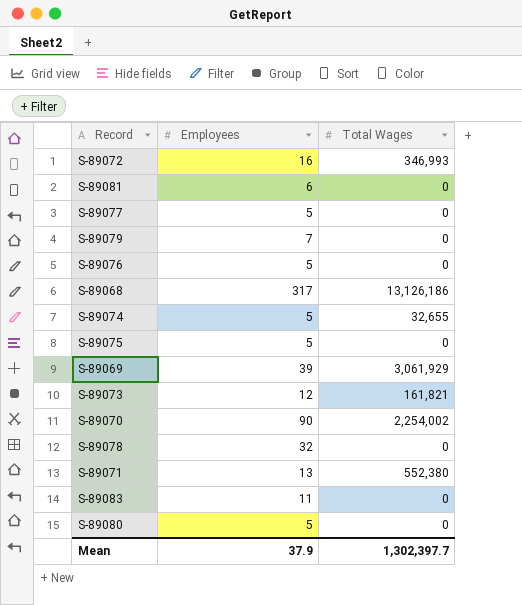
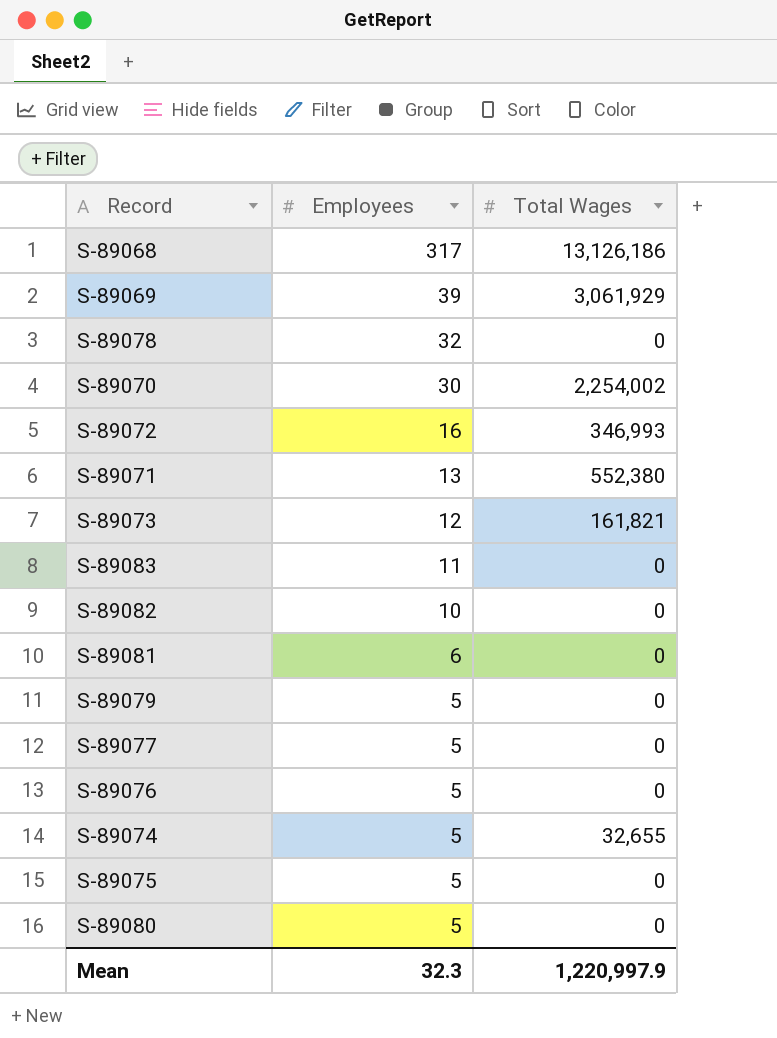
row order: none -> Employees descending
S-89070 | Employees: 90 -> 30
row S-89082: none -> 10 | 0
S-89079 | Employees: 7 -> 5
Mean | Employees: 37.9 -> 32.3
Mean | Total Wages: 1,302,397.7 -> 1,220,997.9

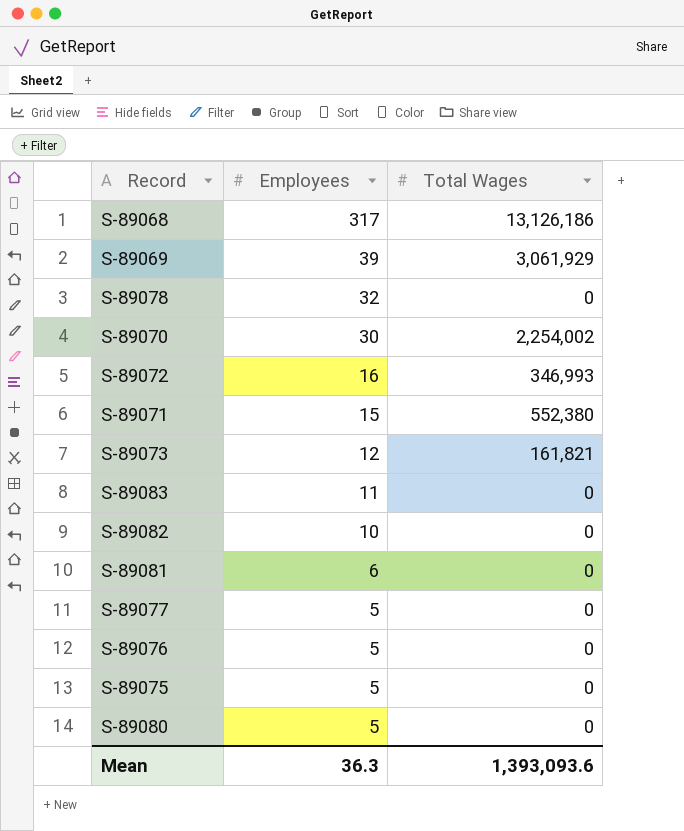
row S-89079: 5 | 0 -> none
row S-89074: 5 | 32,655 -> none
S-89071 | Employees: 13 -> 15
Mean | Employees: 32.3 -> 36.3
Mean | Total Wages: 1,220,997.9 -> 1,393,093.6

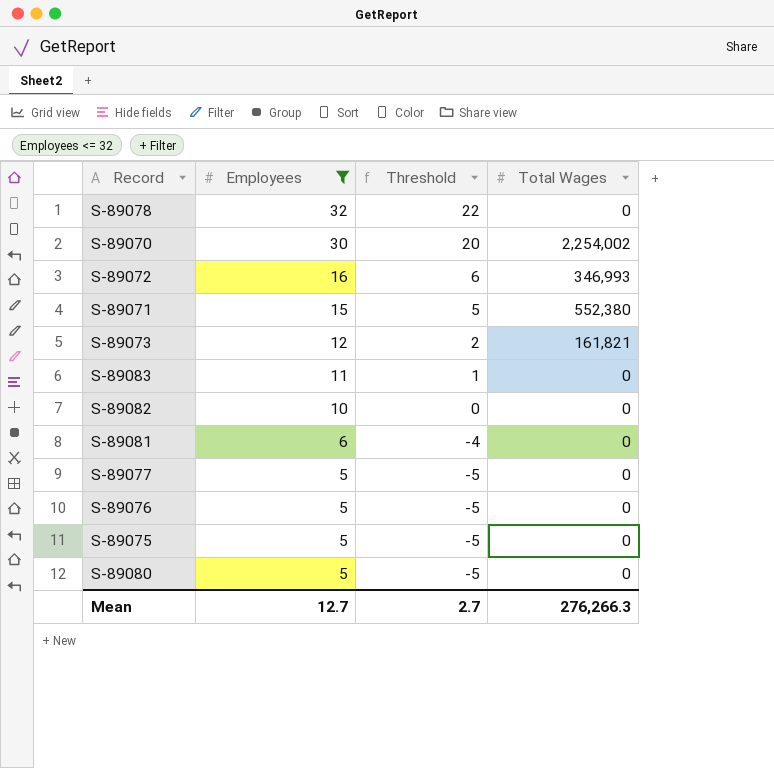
filter: none -> Employees <= 32
column Threshold | formula: none -> [Employees] - 10
Mean | Employees: 36.3 -> 12.7
Mean | Total Wages: 1,393,093.6 -> 276,266.3

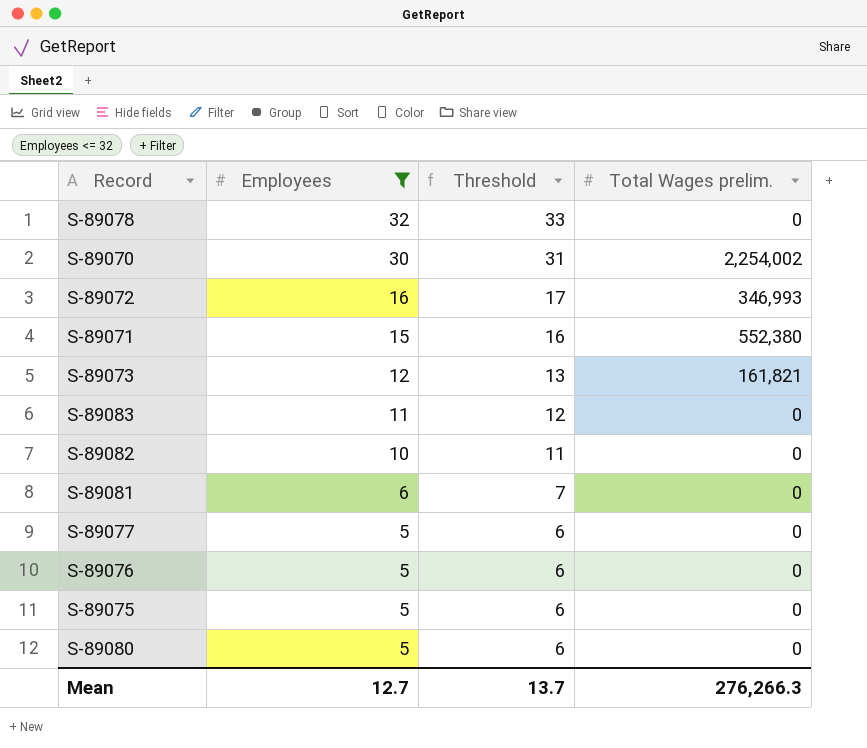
column Threshold | formula: [Employees] - 10 -> [Employees] + 1
column name: Total Wages -> Total Wages prelim.
Mean | Threshold: 2.7 -> 13.7

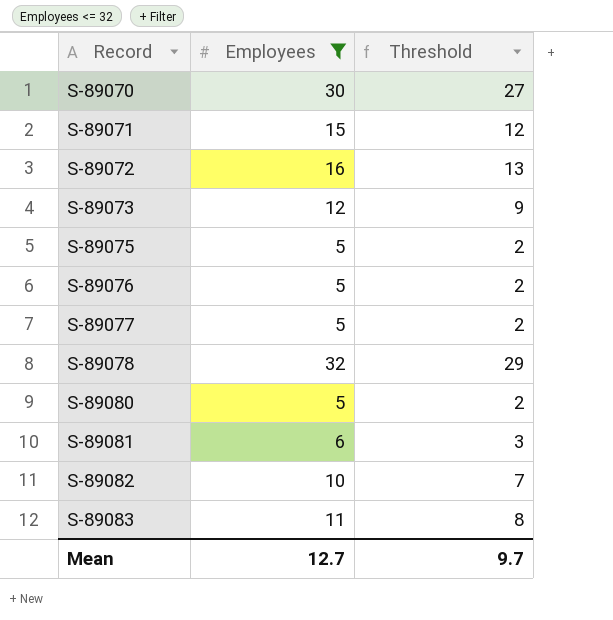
row order: Employees descending -> Record ascending
column Total Wages prelim. | position: 4 -> none
column Threshold | formula: [Employees] + 1 -> [Employees] - 3
Mean | Threshold: 13.7 -> 9.7

